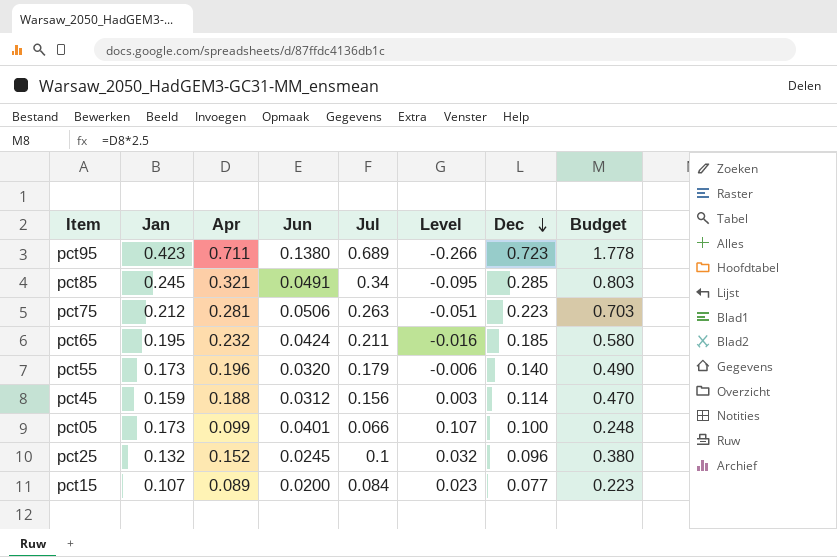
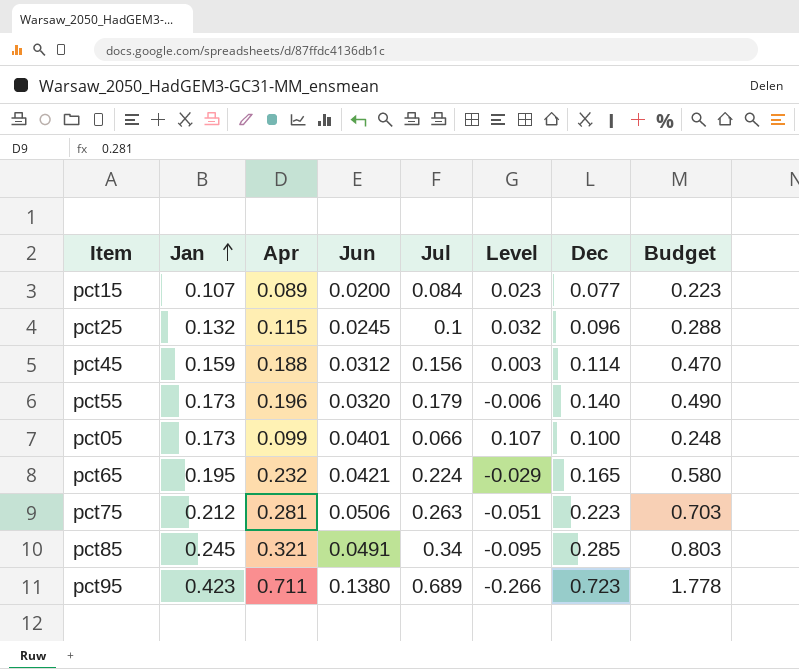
row order: Dec descending -> Jan ascending
pct25 | Apr: 0.152 -> 0.115
pct25 | Budget: 0.380 -> 0.288
pct65 | Jun: 0.0424 -> 0.0421
pct65 | Jul: 0.211 -> 0.224
pct65 | Level: -0.016 -> -0.029
pct65 | Dec: 0.185 -> 0.165

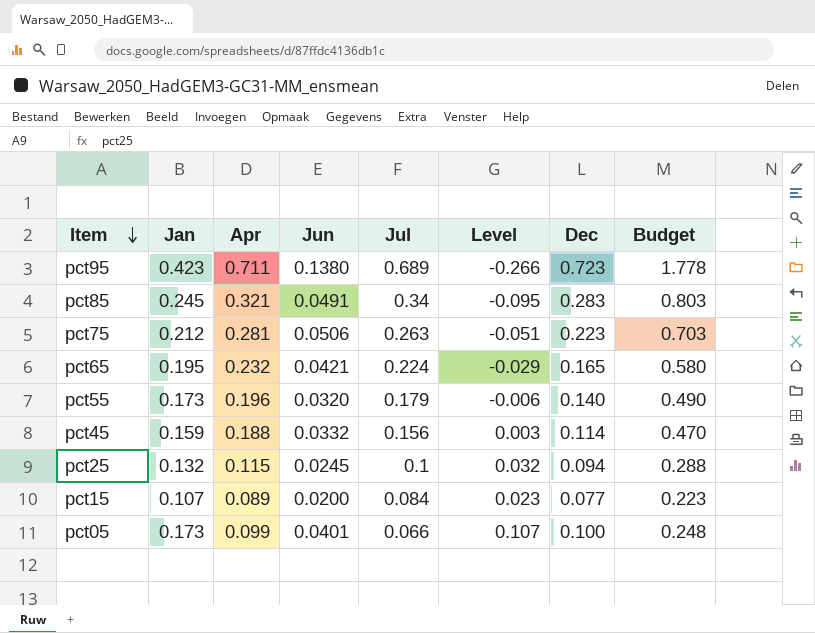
row order: Jan ascending -> Item descending
pct85 | Dec: 0.285 -> 0.283
pct45 | Jun: 0.0312 -> 0.0332
pct25 | Dec: 0.096 -> 0.094

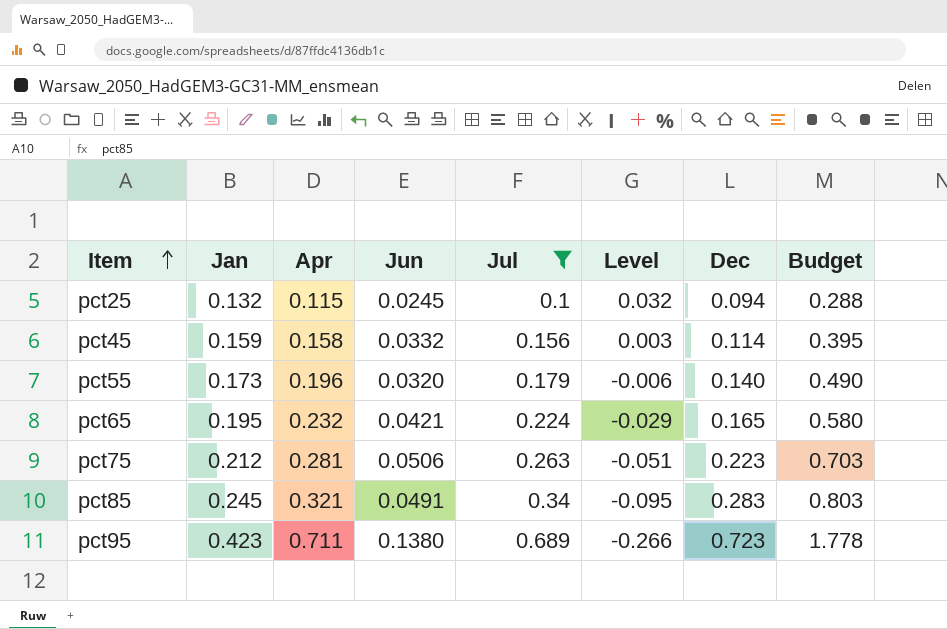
filter: none -> Jul >= 0.1
row order: Item descending -> Item ascending
pct45 | Apr: 0.188 -> 0.158
pct45 | Budget: 0.470 -> 0.395

